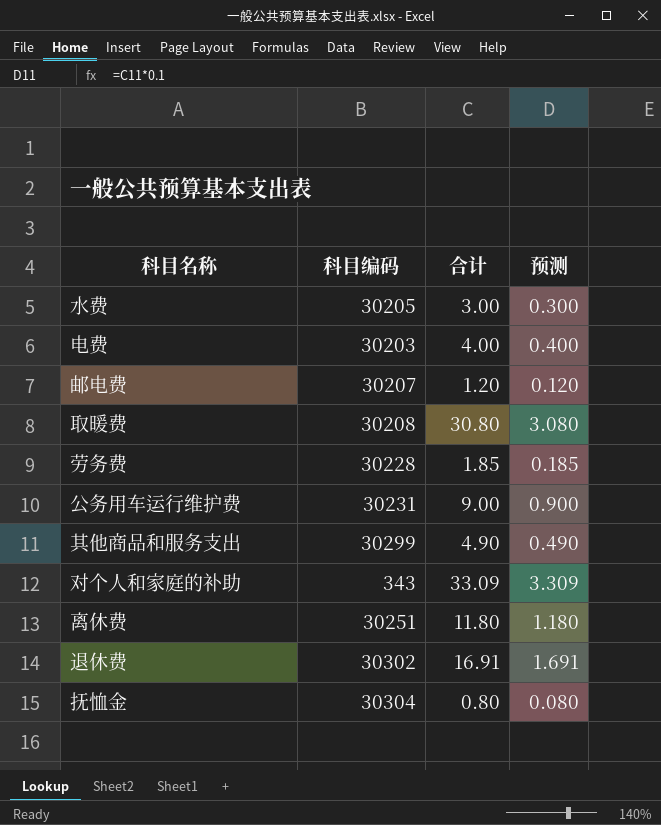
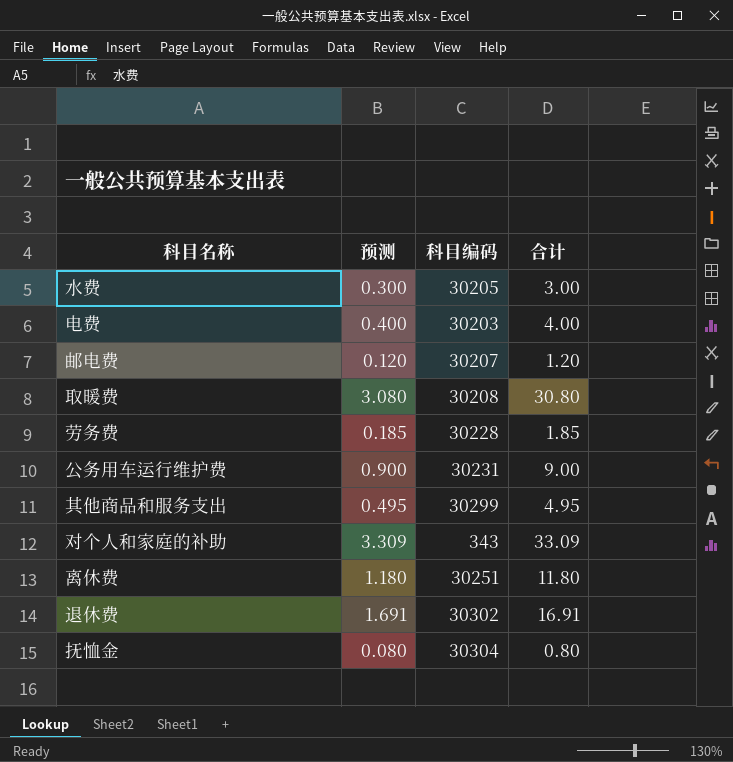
column 预测 | position: 4 -> 2
其他商品和服务支出 | 预测: 0.490 -> 0.495
其他商品和服务支出 | 合计: 4.90 -> 4.95

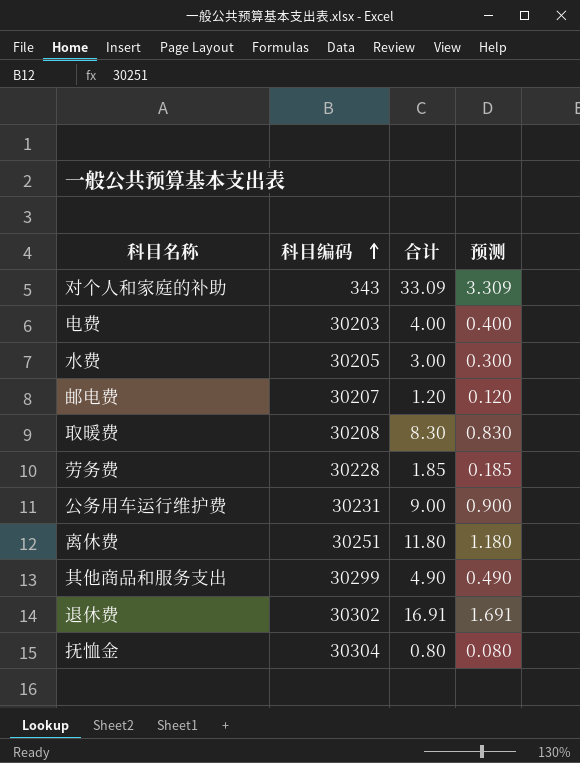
row order: none -> 科目编码 ascending
column 预测 | position: 2 -> 4
取暖费 | 合计: 30.80 -> 8.30
取暖费 | 预测: 3.080 -> 0.830
其他商品和服务支出 | 合计: 4.95 -> 4.90
其他商品和服务支出 | 预测: 0.495 -> 0.490

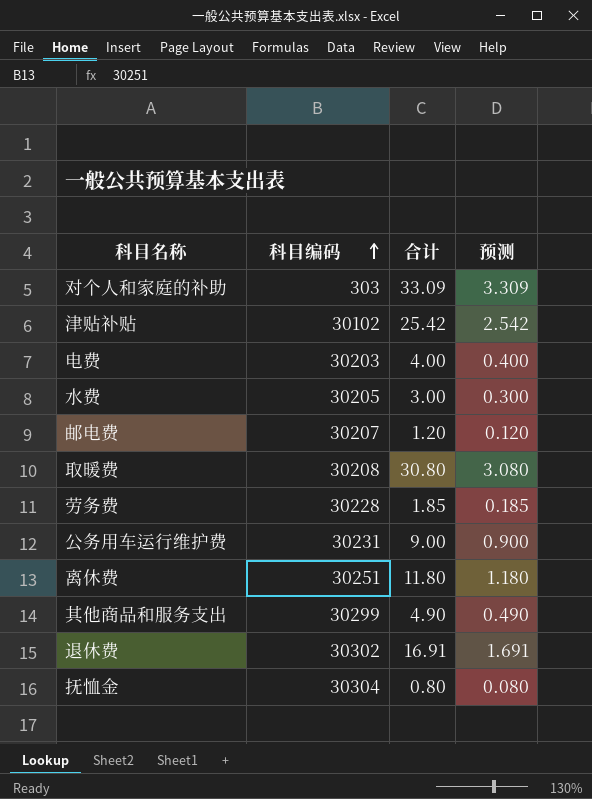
对个人和家庭的补助 | 科目编码: 343 -> 303
row 津贴补贴: none -> 30102 | 25.42 | 2.542
取暖费 | 合计: 8.30 -> 30.80
取暖费 | 预测: 0.830 -> 3.080

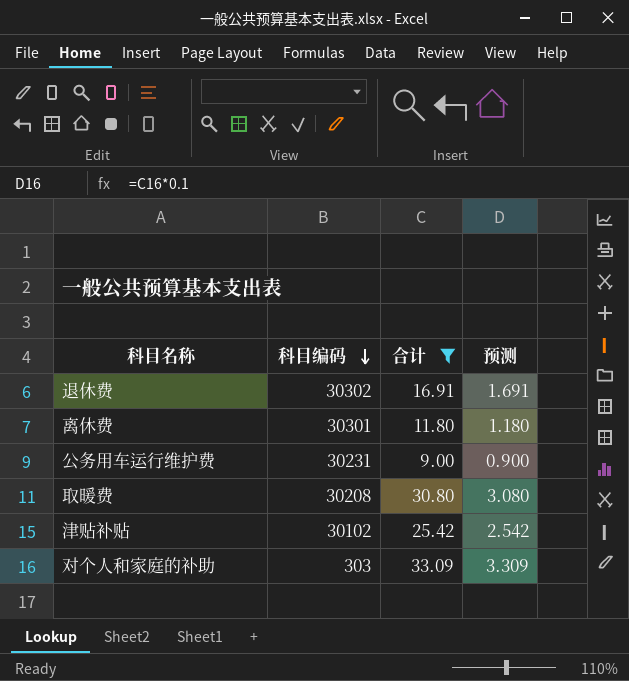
filter: none -> 合计 >= 9.00
row order: 科目编码 ascending -> 科目编码 descending
离休费 | 科目编码: 30251 -> 30301

